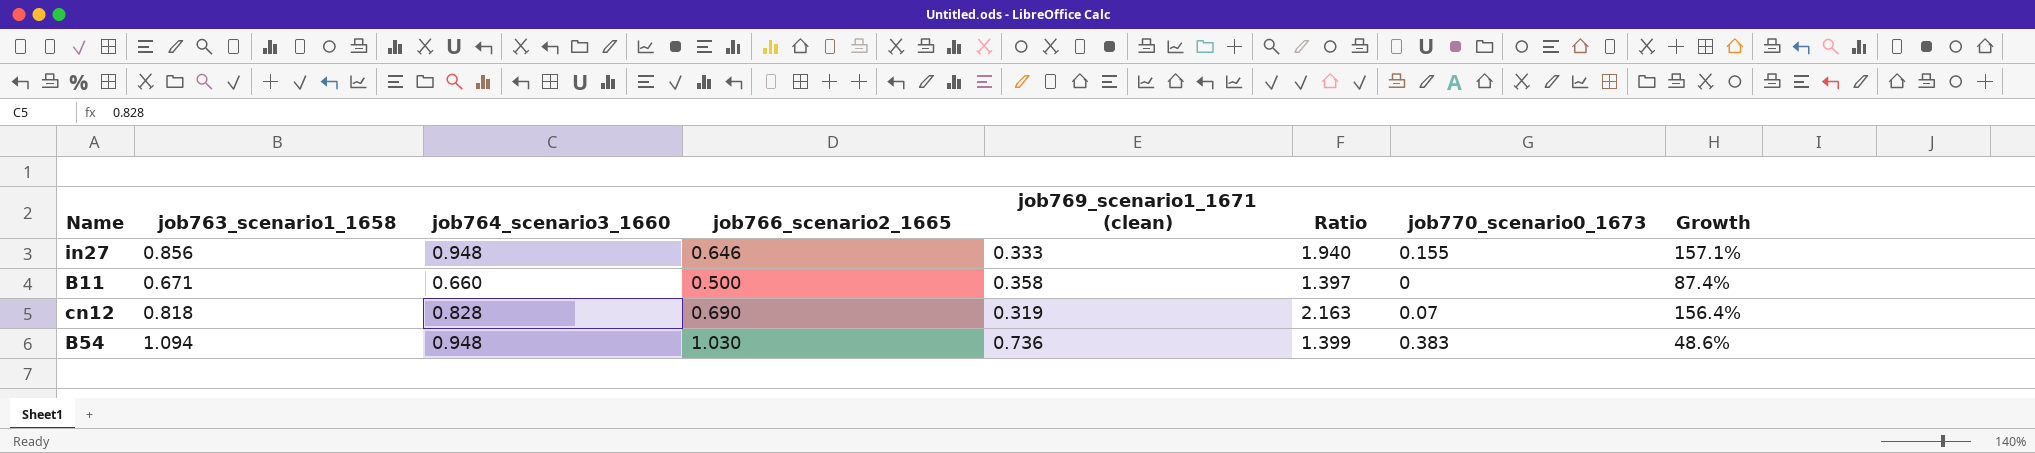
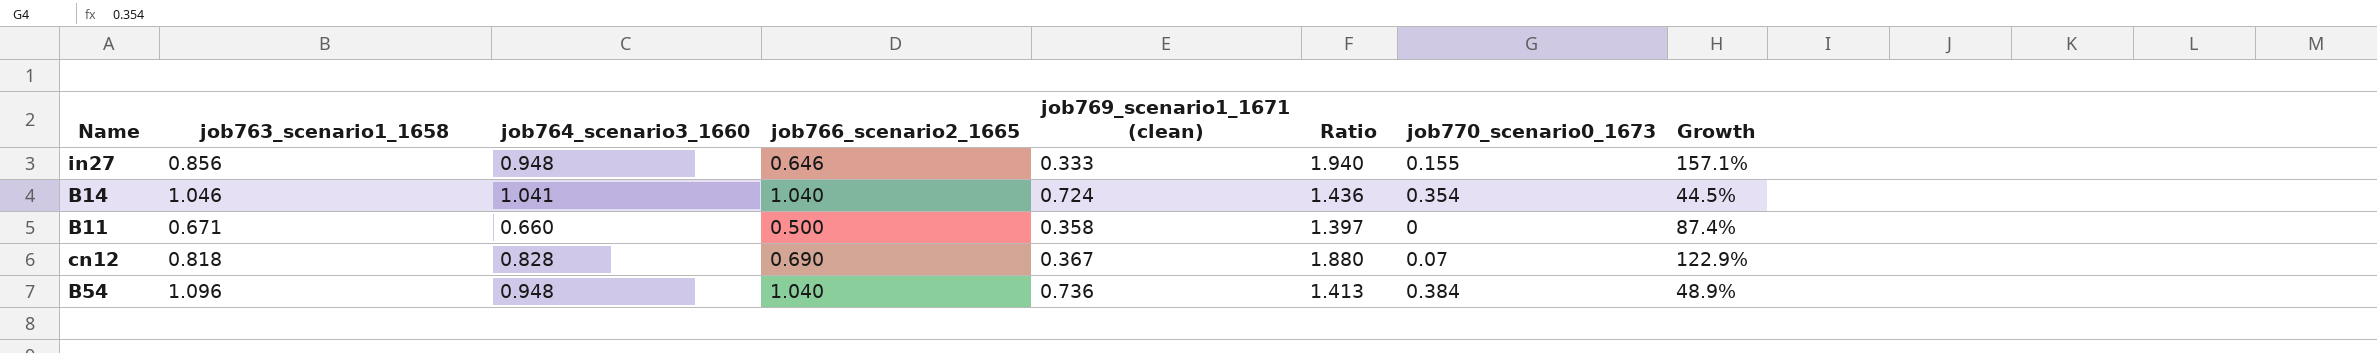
row B14: none -> 1.046 | 1.041 | 1.040 | 0.724 | 1.436 | 0.354 | 44.5%
cn12 | job769_scenario1_1671 (clean): 0.319 -> 0.367
cn12 | Ratio: 2.163 -> 1.880
cn12 | Growth: 156.4% -> 122.9%
B54 | job763_scenario1_1658: 1.094 -> 1.096
B54 | job766_scenario2_1665: 1.030 -> 1.040
B54 | Ratio: 1.399 -> 1.413
B54 | job770_scenario0_1673: 0.383 -> 0.384
B54 | Growth: 48.6% -> 48.9%

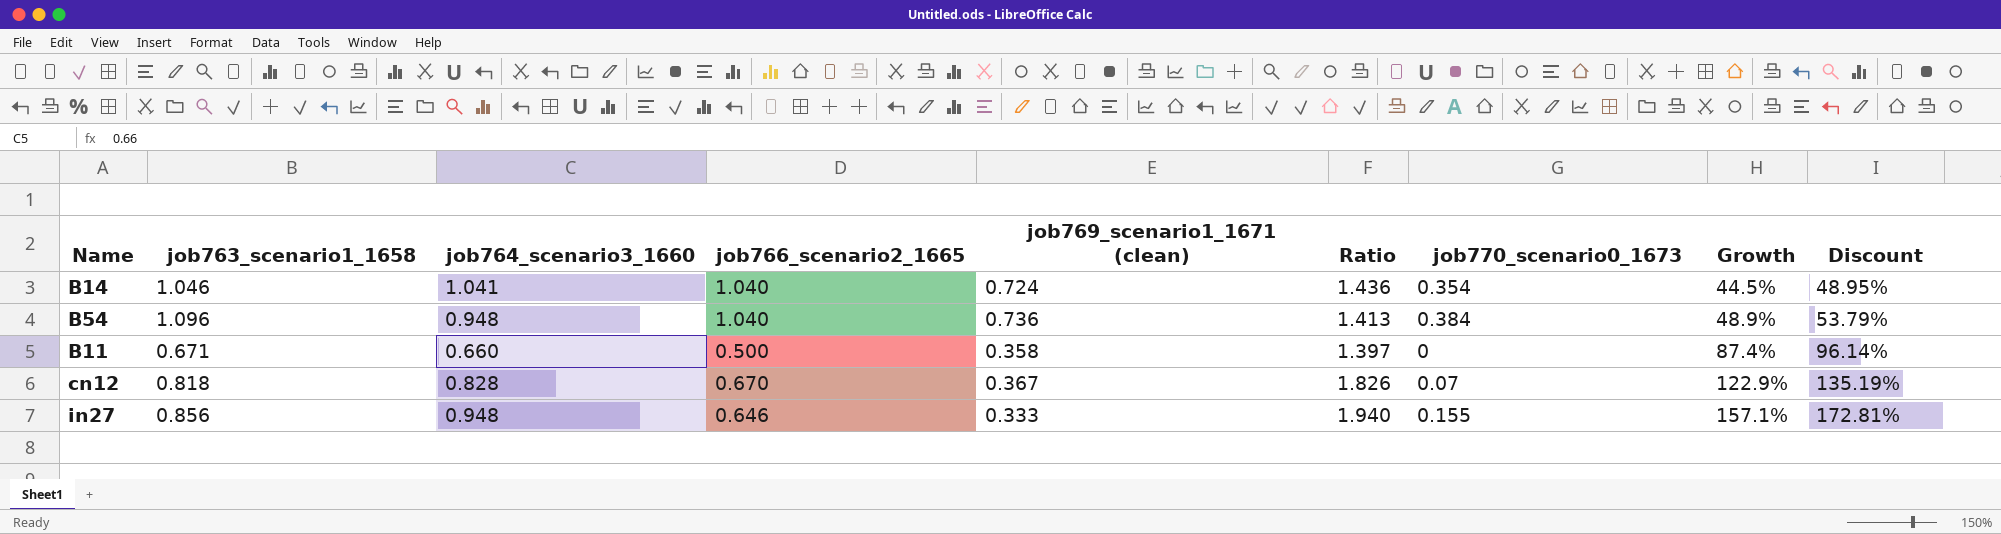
row order: none -> Growth ascending
column Discount | formula: none -> [Growth] * 1.1
cn12 | job766_scenario2_1665: 0.690 -> 0.670
cn12 | Ratio: 1.880 -> 1.826

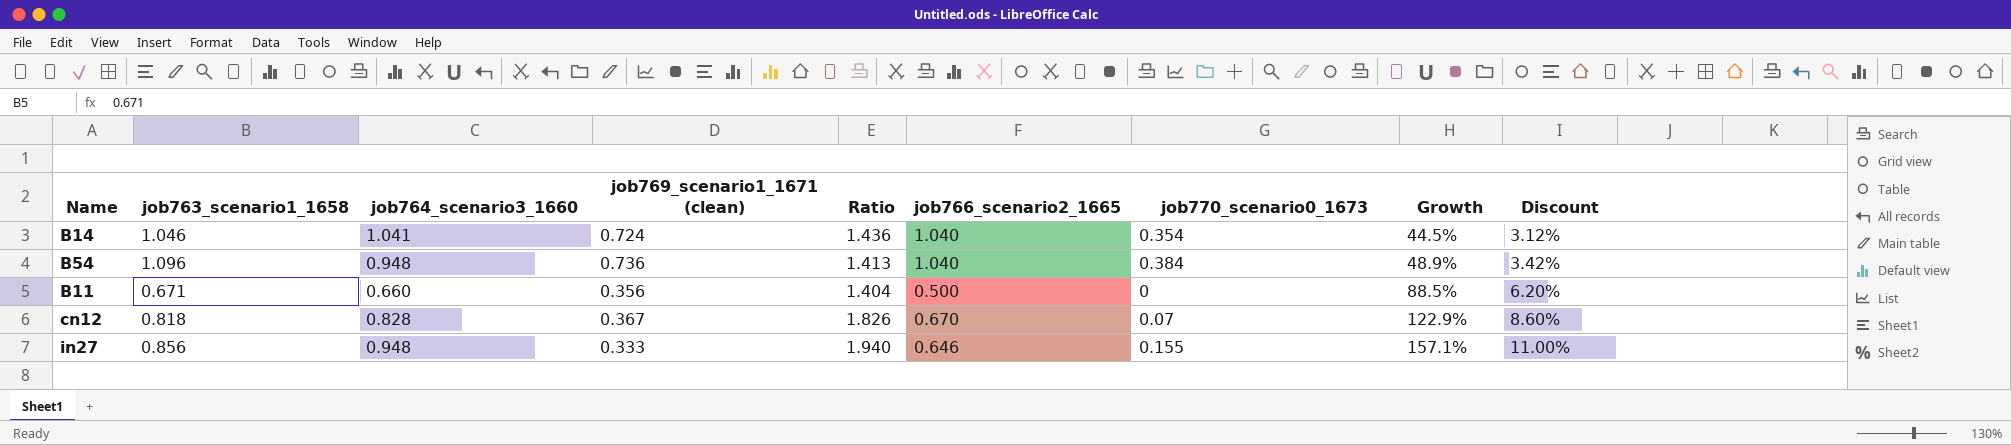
column job766_scenario2_1665 | position: 4 -> 6
column Discount | formula: [Growth] * 1.1 -> [Growth] * 0.07
B11 | job769_scenario1_1671 (clean): 0.358 -> 0.356
B11 | Ratio: 1.397 -> 1.404
B11 | Growth: 87.4% -> 88.5%

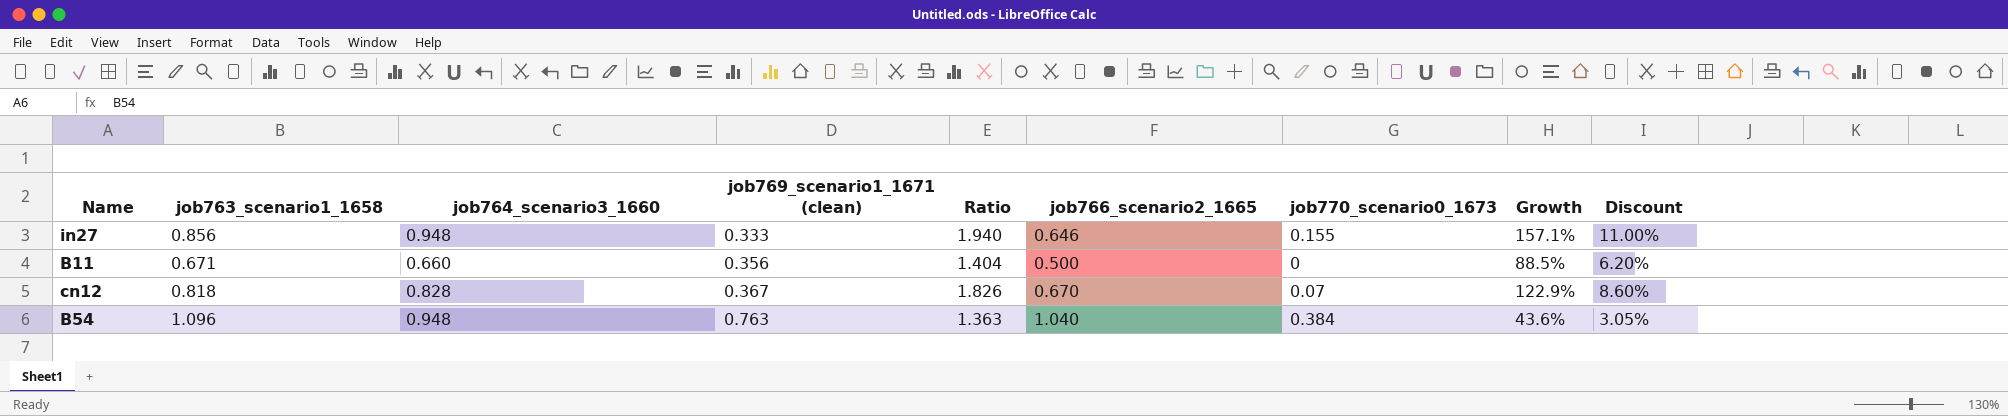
row order: Growth ascending -> job769_scenario1_1671 (clean) ascending
row B14: 1.046 | 1.041 | 0.724 | 1.436 | 1.040 | 0.354 | 44.5% | 3.12% -> none
B54 | job769_scenario1_1671 (clean): 0.736 -> 0.763
B54 | Ratio: 1.413 -> 1.363
B54 | Growth: 48.9% -> 43.6%
B54 | Discount: 3.42% -> 3.05%

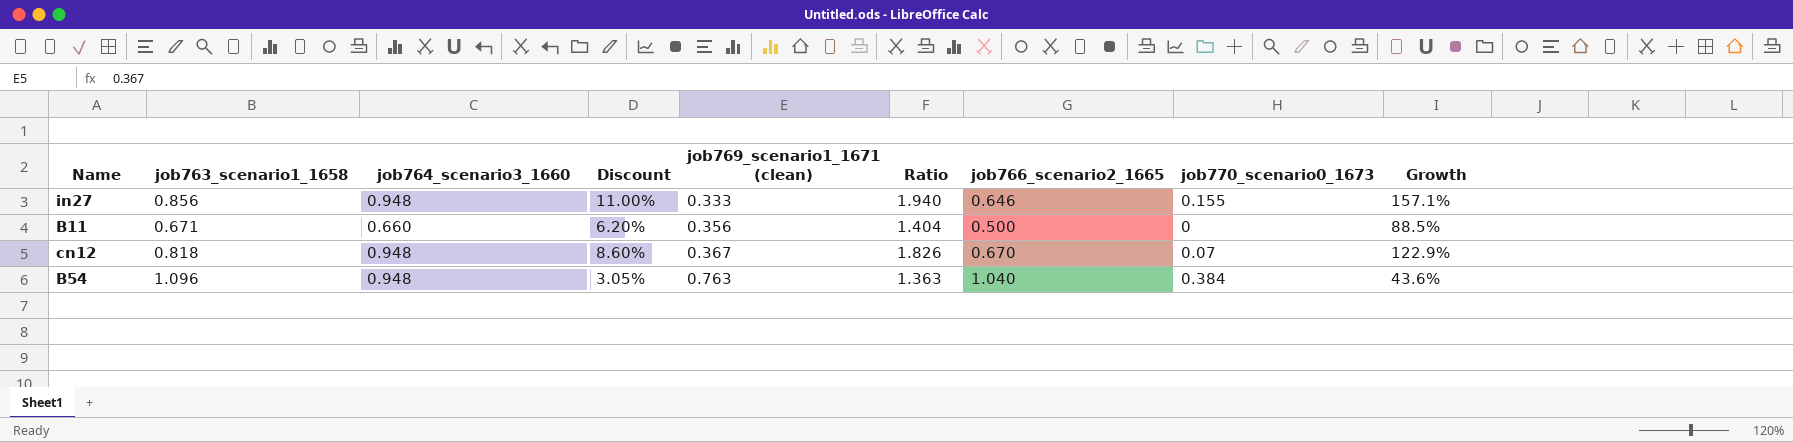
column Discount | position: 9 -> 4
cn12 | job764_scenario3_1660: 0.828 -> 0.948

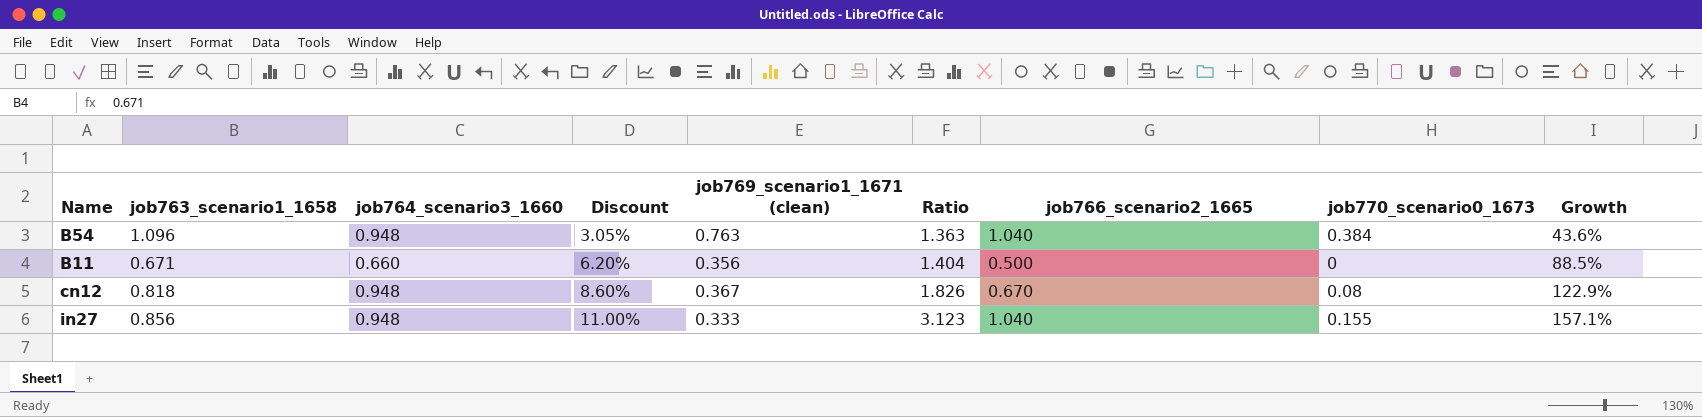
row order: job769_scenario1_1671 (clean) ascending -> Discount ascending
cn12 | job770_scenario0_1673: 0.07 -> 0.08
in27 | Ratio: 1.940 -> 3.123
in27 | job766_scenario2_1665: 0.646 -> 1.040

